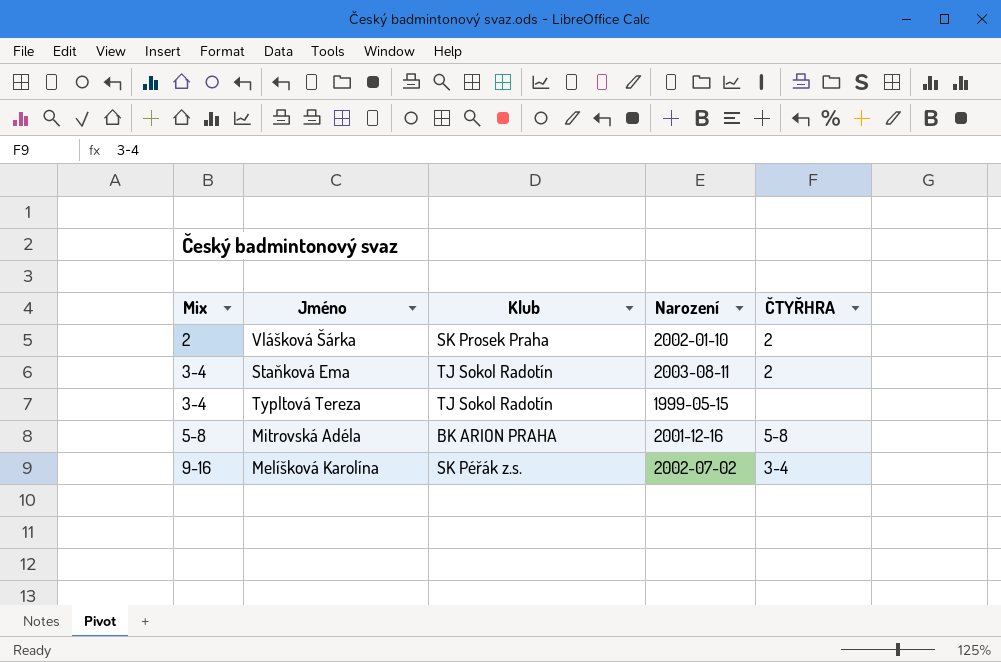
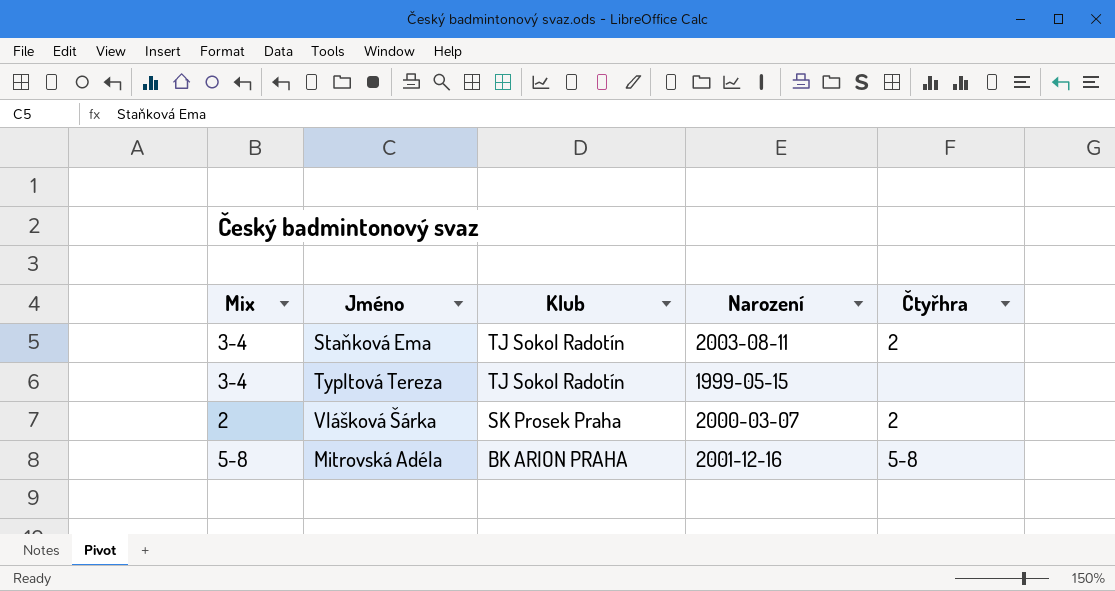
row order: Mix ascending -> Klub descending
column name: ČTYŘHRA -> Čtyřhra
row Melíšková Karolína: 9-16 | SK Péřák z.s. | 2002-07-02 | 3-4 -> none
Vlášková Šárka | Narození: 2002-01-10 -> 2000-03-07

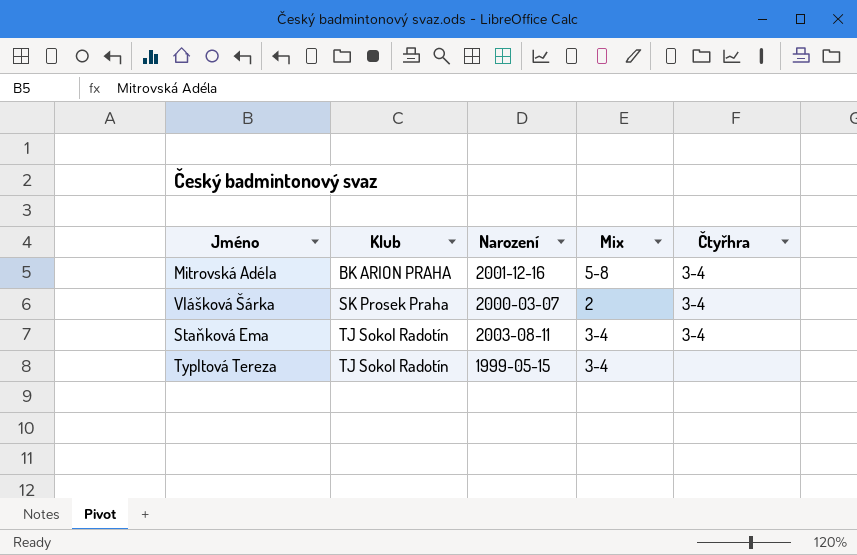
row order: Klub descending -> Klub ascending
column Mix | position: 1 -> 4
Mitrovská Adéla | Čtyřhra: 5-8 -> 3-4
Vlášková Šárka | Čtyřhra: 2 -> 3-4
Staňková Ema | Čtyřhra: 2 -> 3-4

